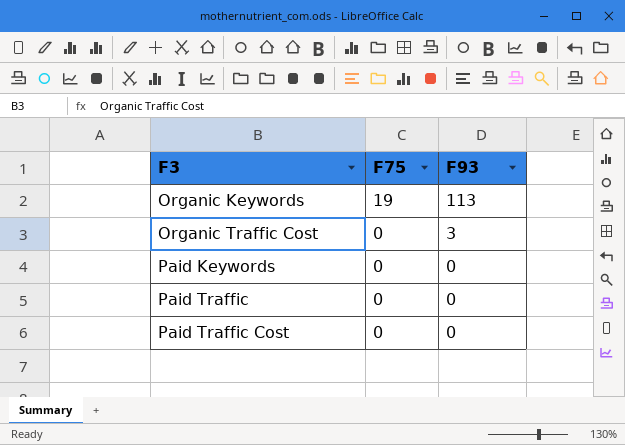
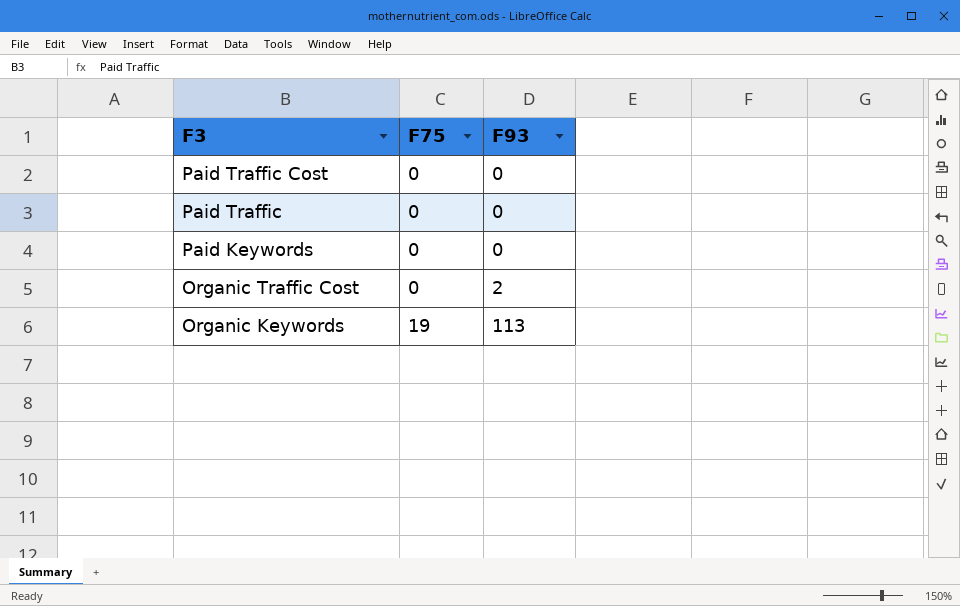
row order: F3 ascending -> F3 descending
Organic Traffic Cost | F93: 3 -> 2

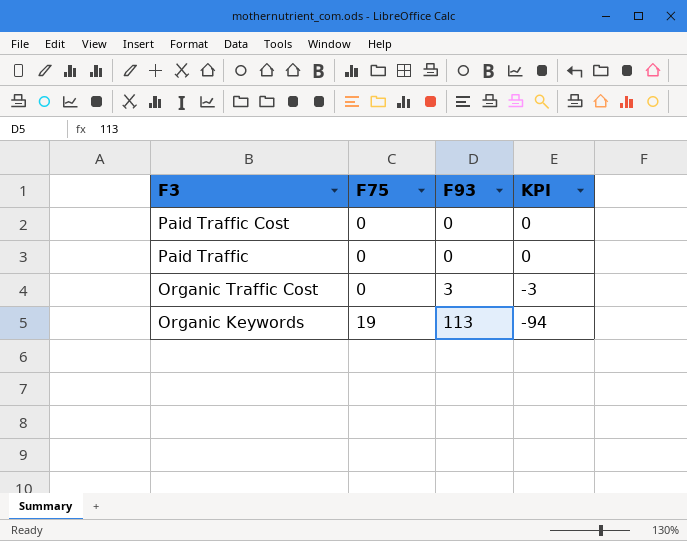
column KPI | formula: none -> [F75] - [F93]
row Paid Keywords: 0 | 0 -> none
Organic Traffic Cost | F93: 2 -> 3

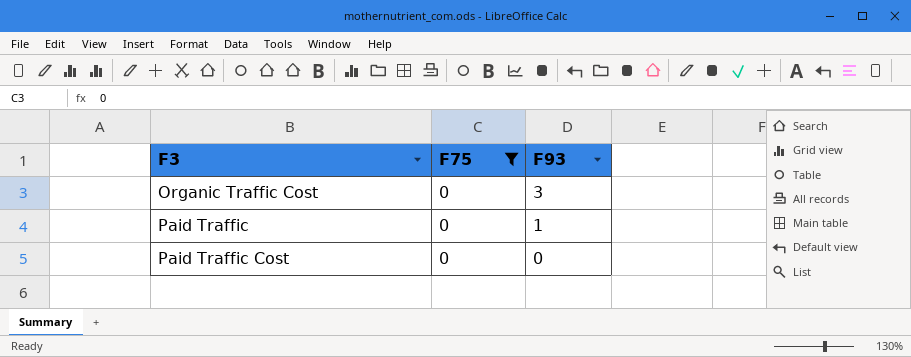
filter: none -> F75 = 0
row order: F3 descending -> F3 ascending
column KPI | formula: [F75] - [F93] -> none
Paid Traffic | F93: 0 -> 1

